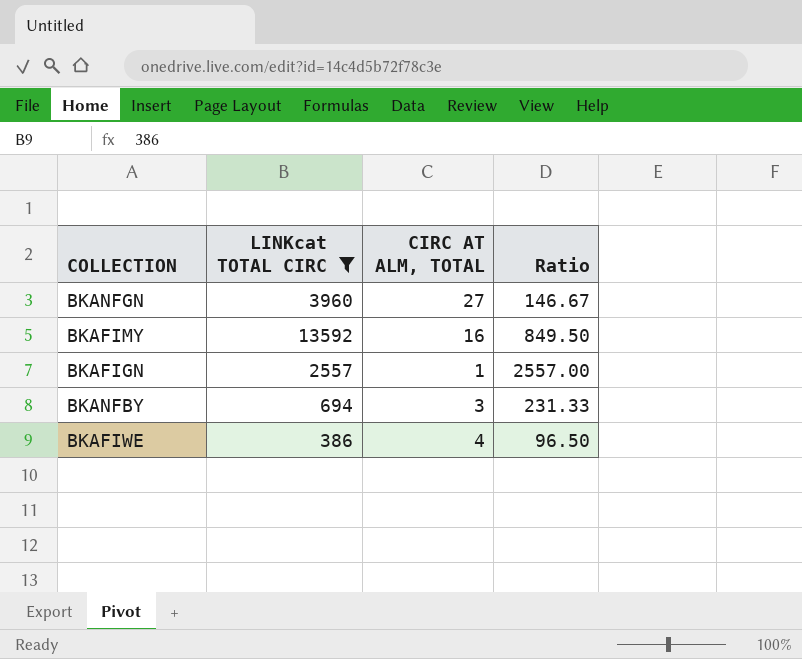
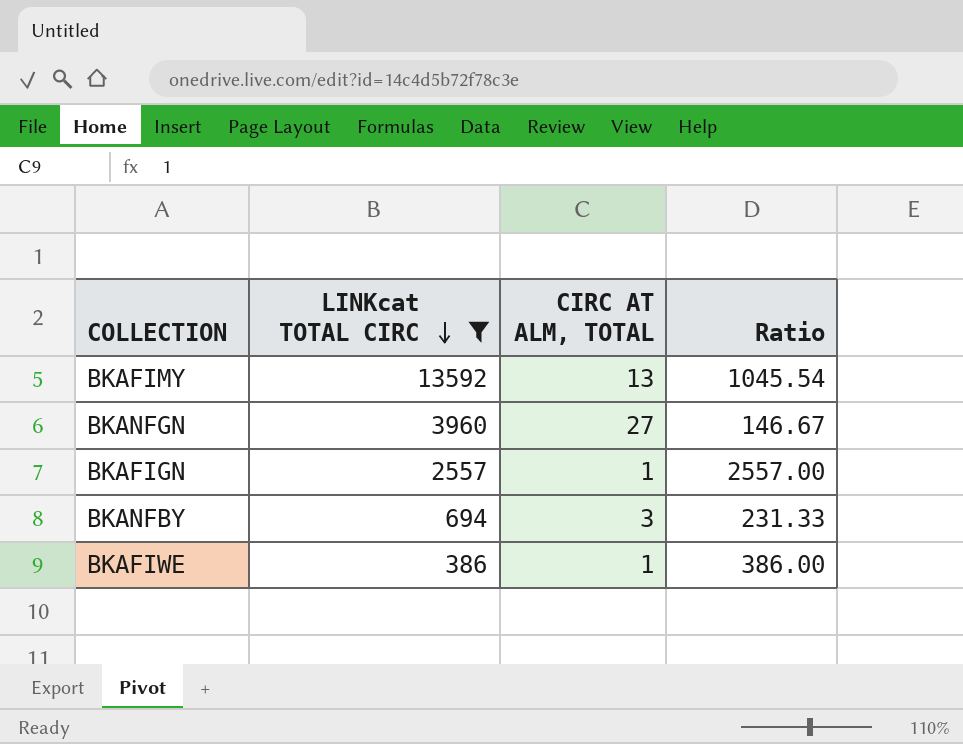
row order: none -> LINKcat TOTAL CIRC descending
BKAFIMY | CIRC AT ALM, TOTAL: 16 -> 13
BKAFIMY | Ratio: 849.50 -> 1045.54
BKAFIWE | CIRC AT ALM, TOTAL: 4 -> 1
BKAFIWE | Ratio: 96.50 -> 386.00

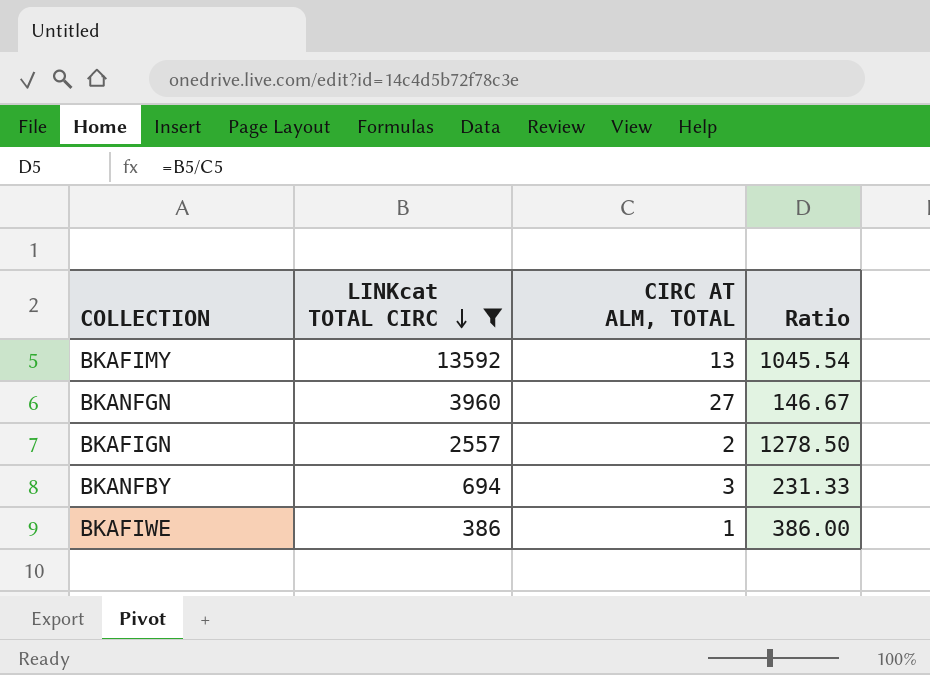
BKAFIGN | CIRC AT ALM, TOTAL: 1 -> 2
BKAFIGN | Ratio: 2557.00 -> 1278.50

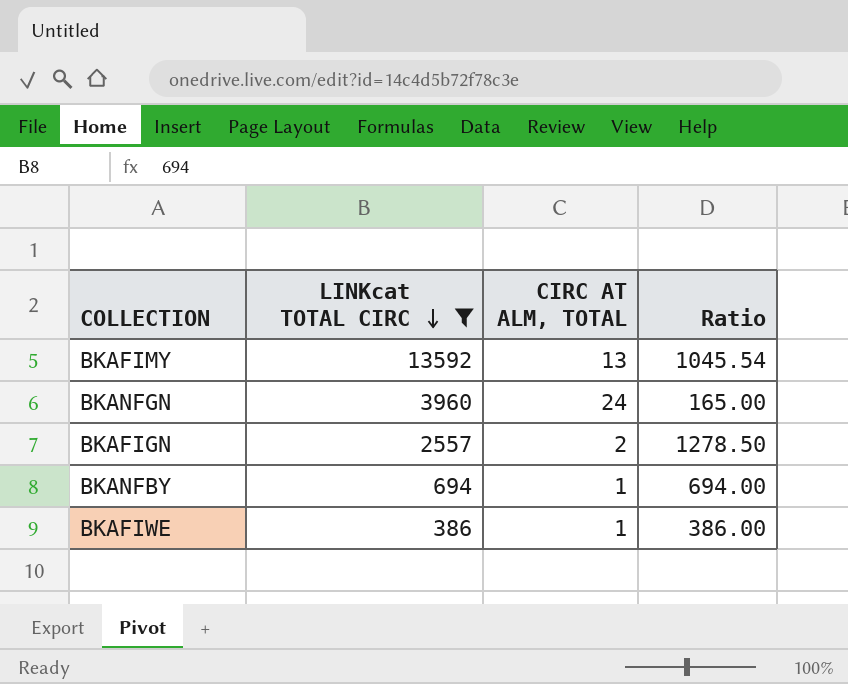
BKANFGN | CIRC AT ALM, TOTAL: 27 -> 24
BKANFGN | Ratio: 146.67 -> 165.00
BKANFBY | CIRC AT ALM, TOTAL: 3 -> 1
BKANFBY | Ratio: 231.33 -> 694.00

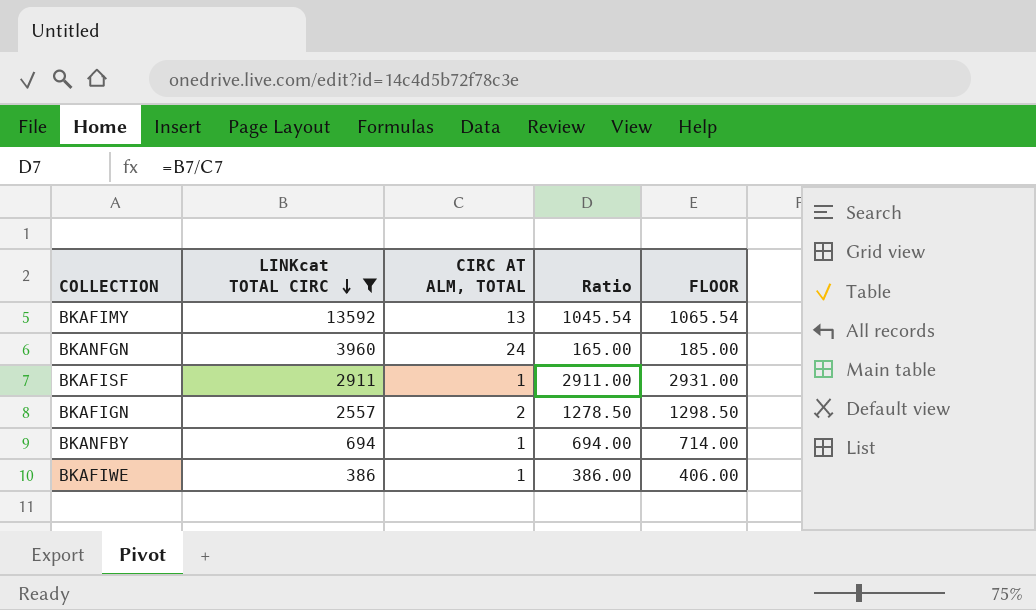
column FLOOR | formula: none -> [Ratio] + 20
row BKAFISF: none -> 2911 | 1 | 2911.00 | 2931.00

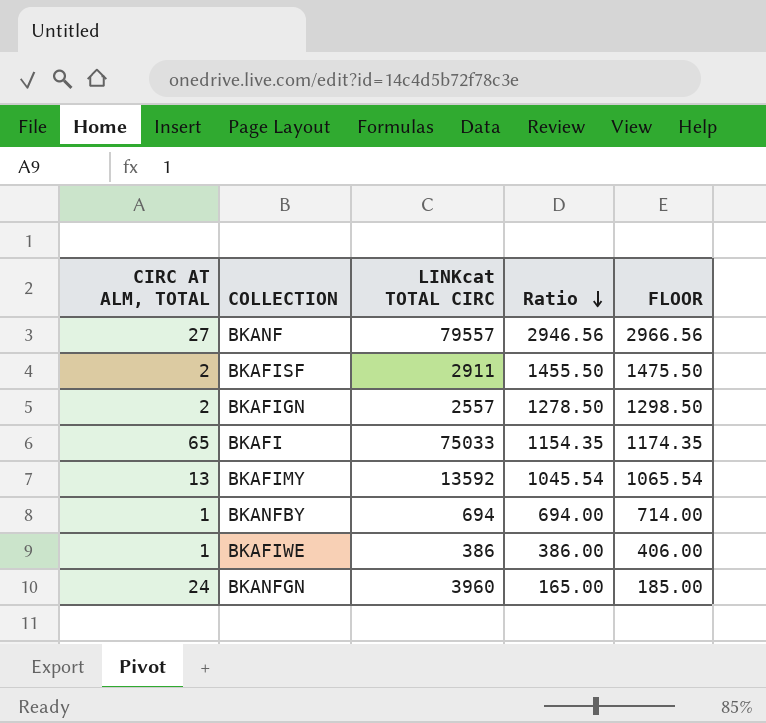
filter: LINKcat TOTAL CIRC <= 13592 -> none
row order: LINKcat TOTAL CIRC descending -> Ratio descending
column CIRC AT ALM, TOTAL | position: 3 -> 1
BKAFISF | CIRC AT ALM, TOTAL: 1 -> 2
BKAFISF | Ratio: 2911.00 -> 1455.50
BKAFISF | FLOOR: 2931.00 -> 1475.50

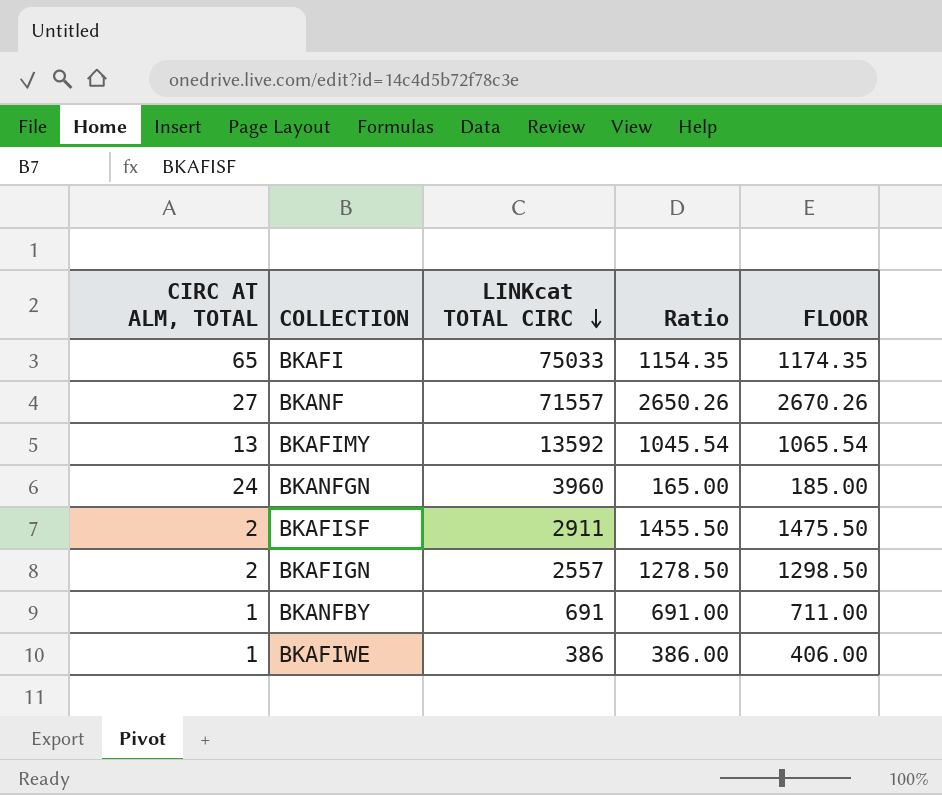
row order: Ratio descending -> LINKcat TOTAL CIRC descending
BKANF | LINKcat TOTAL CIRC: 79557 -> 71557
BKANF | Ratio: 2946.56 -> 2650.26
BKANF | FLOOR: 2966.56 -> 2670.26
BKANFBY | LINKcat TOTAL CIRC: 694 -> 691
BKANFBY | Ratio: 694.00 -> 691.00
BKANFBY | FLOOR: 714.00 -> 711.00

